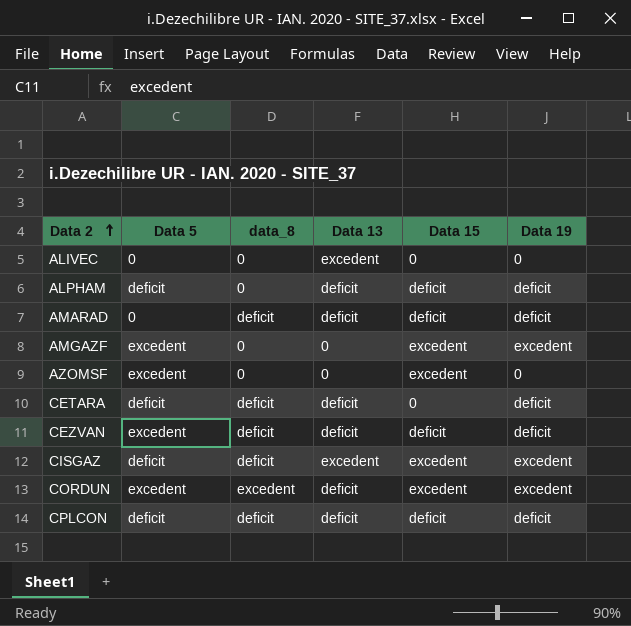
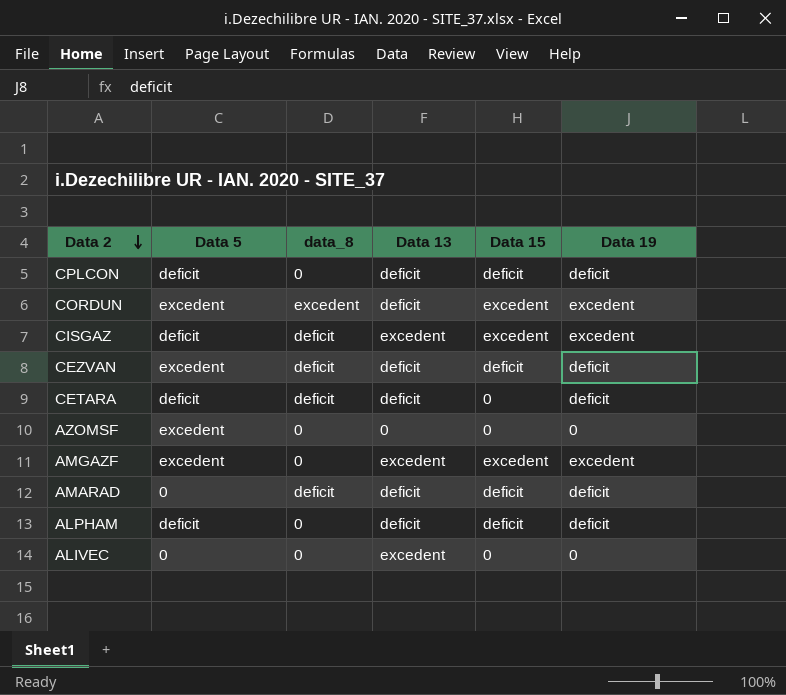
row order: Data 2 ascending -> Data 2 descending
CPLCON | data_8: deficit -> 0
AZOMSF | Data 15: excedent -> 0
AMGAZF | Data 13: 0 -> excedent

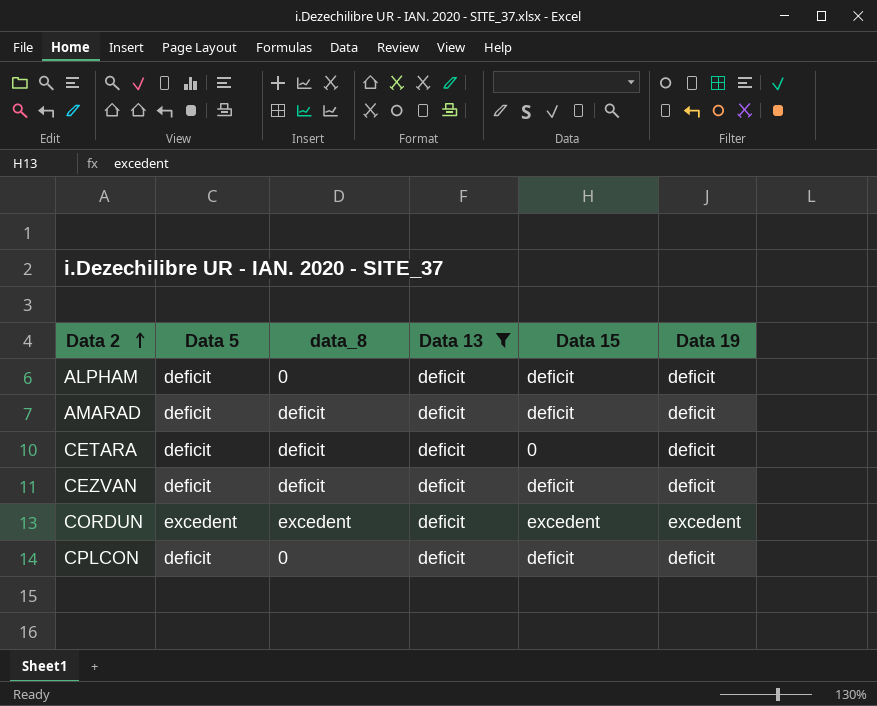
filter: none -> Data 13 = deficit
row order: Data 2 descending -> Data 2 ascending
AMARAD | Data 5: 0 -> deficit
CEZVAN | Data 5: excedent -> deficit

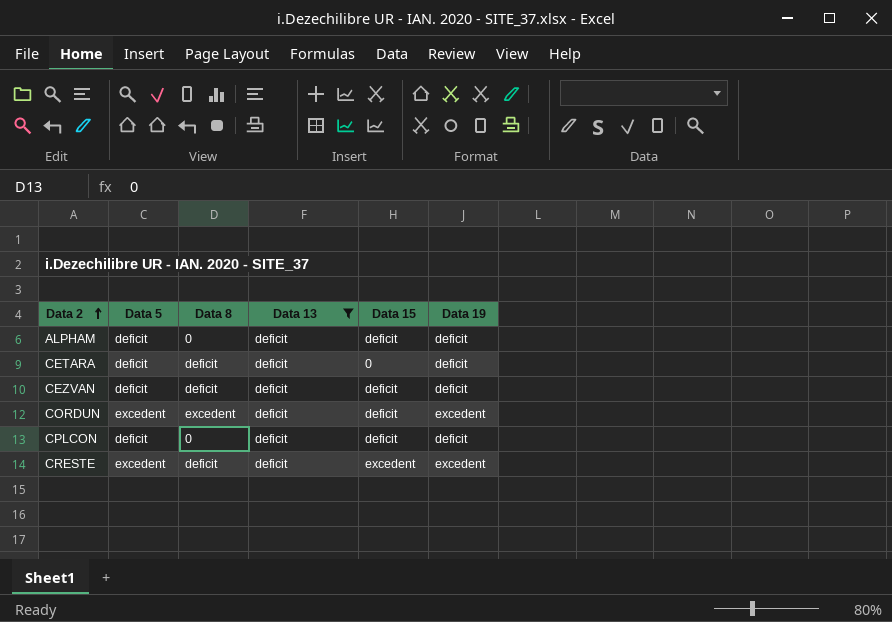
column name: data_8 -> Data 8
row AMARAD: deficit | deficit | deficit | deficit | deficit -> none
CORDUN | Data 15: excedent -> deficit
row CRESTE: none -> excedent | deficit | deficit | excedent | excedent

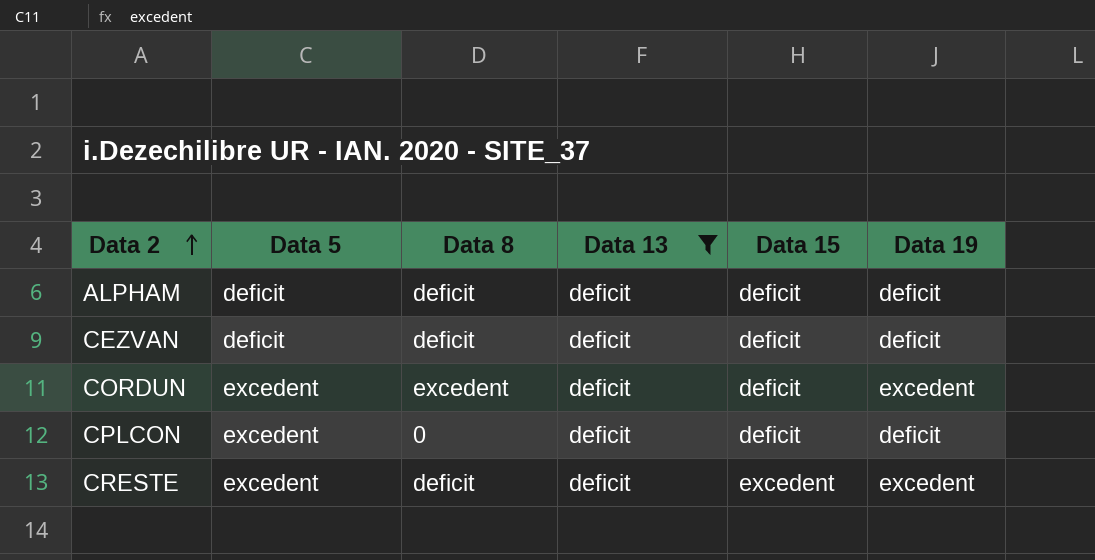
row CETARA: deficit | deficit | deficit | 0 | deficit -> none
ALPHAM | Data 8: 0 -> deficit
CPLCON | Data 5: deficit -> excedent

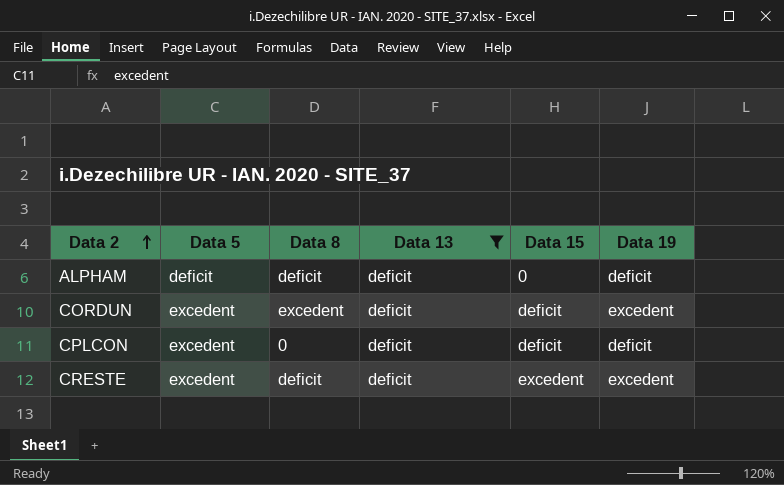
row CEZVAN: deficit | deficit | deficit | deficit | deficit -> none
ALPHAM | Data 15: deficit -> 0

